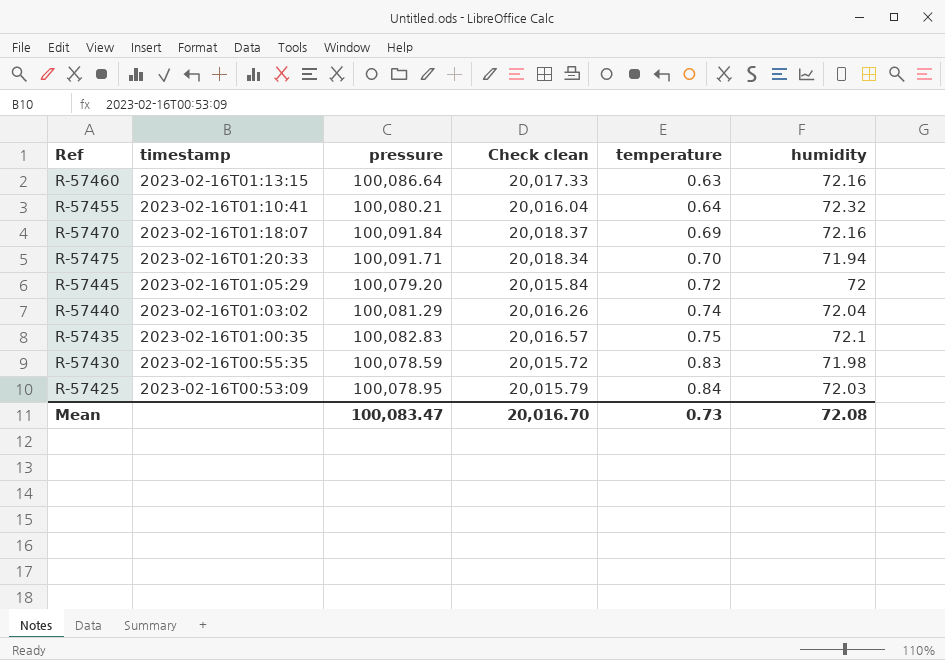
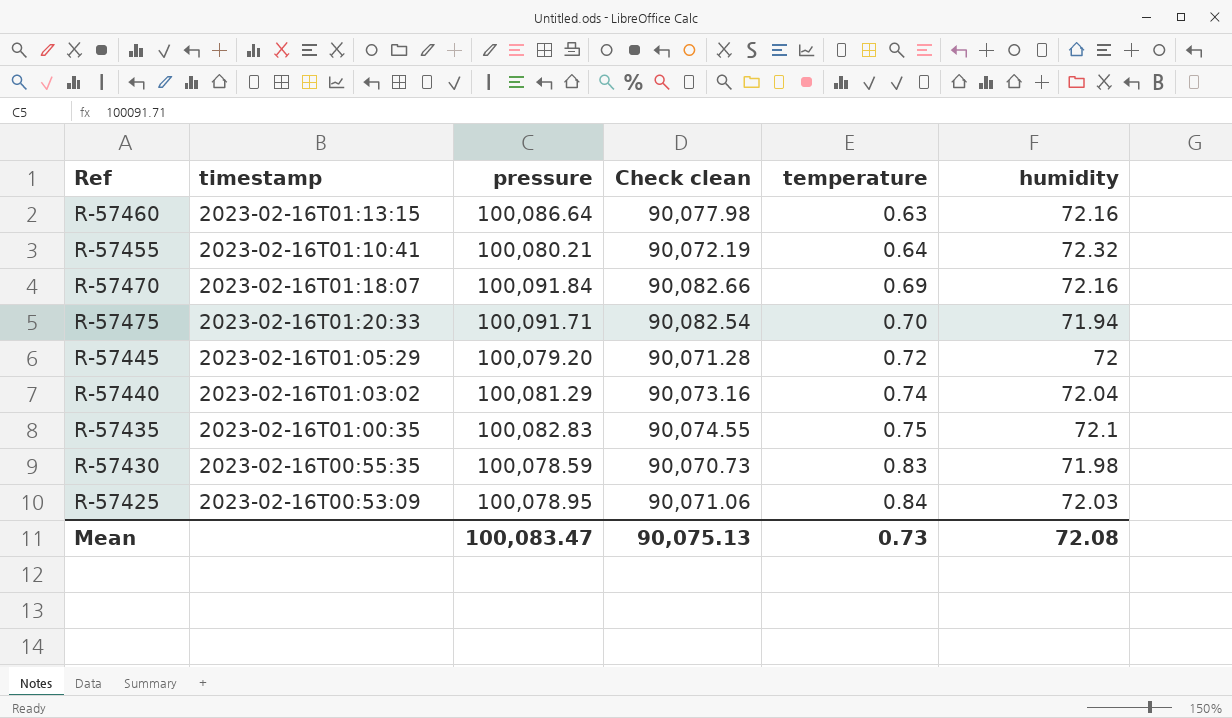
column Check clean | formula: [pressure] * 0.2 -> [pressure] * 0.9
Mean | Check clean: 20,016.70 -> 90,075.13

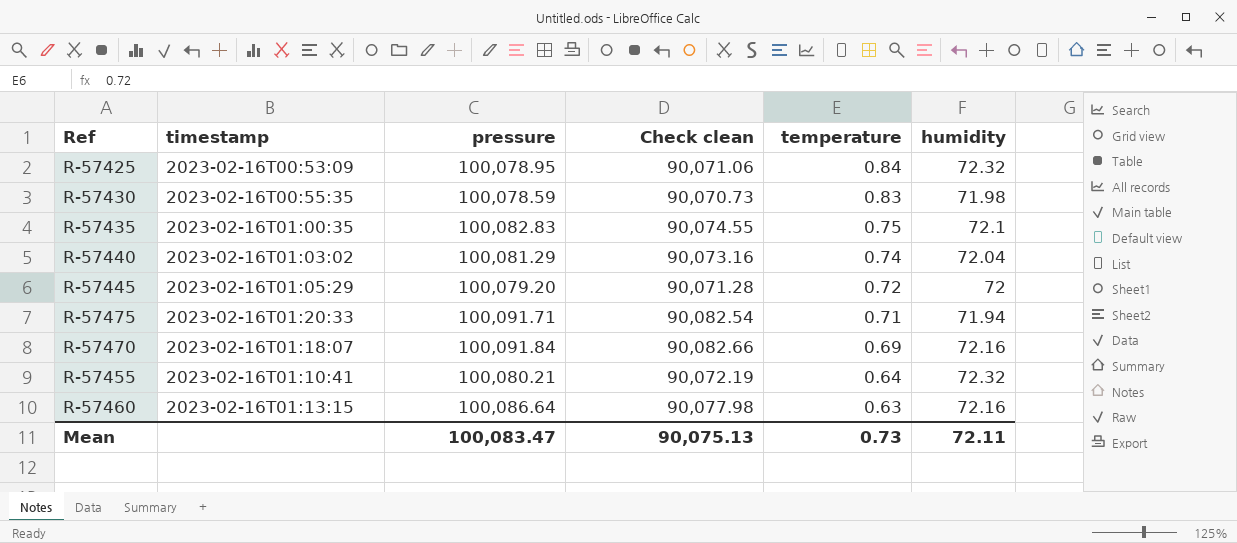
row order: temperature ascending -> temperature descending
R-57425 | humidity: 72.03 -> 72.32
R-57475 | temperature: 0.70 -> 0.71
Mean | humidity: 72.08 -> 72.11

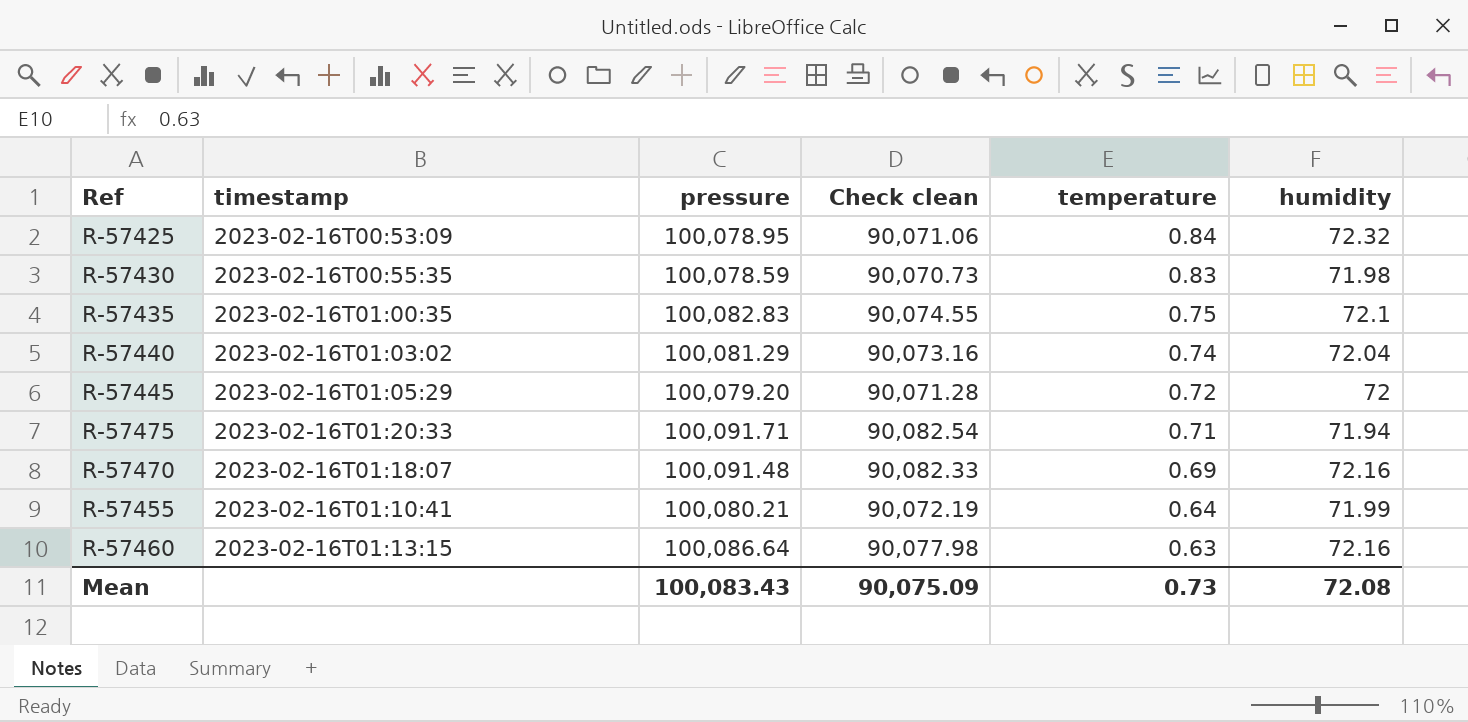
R-57470 | pressure: 100,091.84 -> 100,091.48
R-57470 | Check clean: 90,082.66 -> 90,082.33
R-57455 | humidity: 72.32 -> 71.99
Mean | pressure: 100,083.47 -> 100,083.43
Mean | Check clean: 90,075.13 -> 90,075.09
Mean | humidity: 72.11 -> 72.08

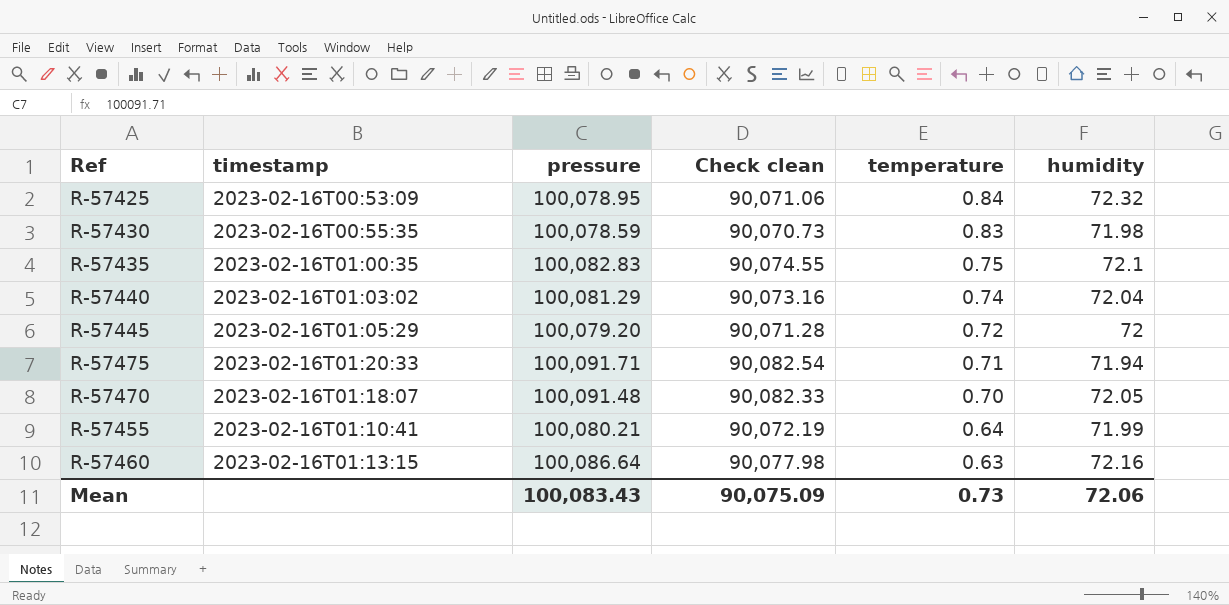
R-57470 | temperature: 0.69 -> 0.70
R-57470 | humidity: 72.16 -> 72.05
Mean | humidity: 72.08 -> 72.06

